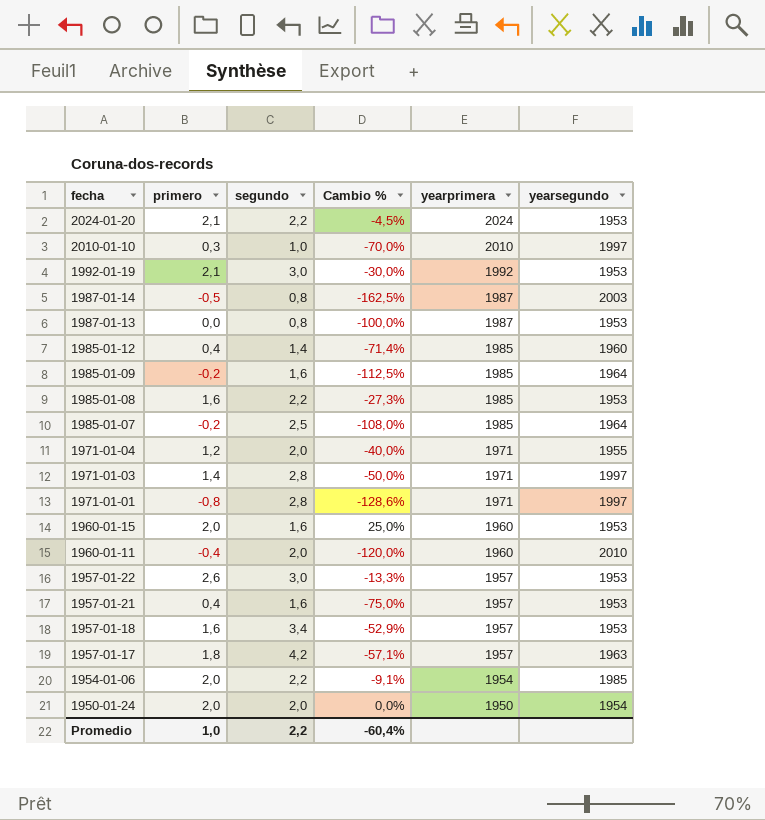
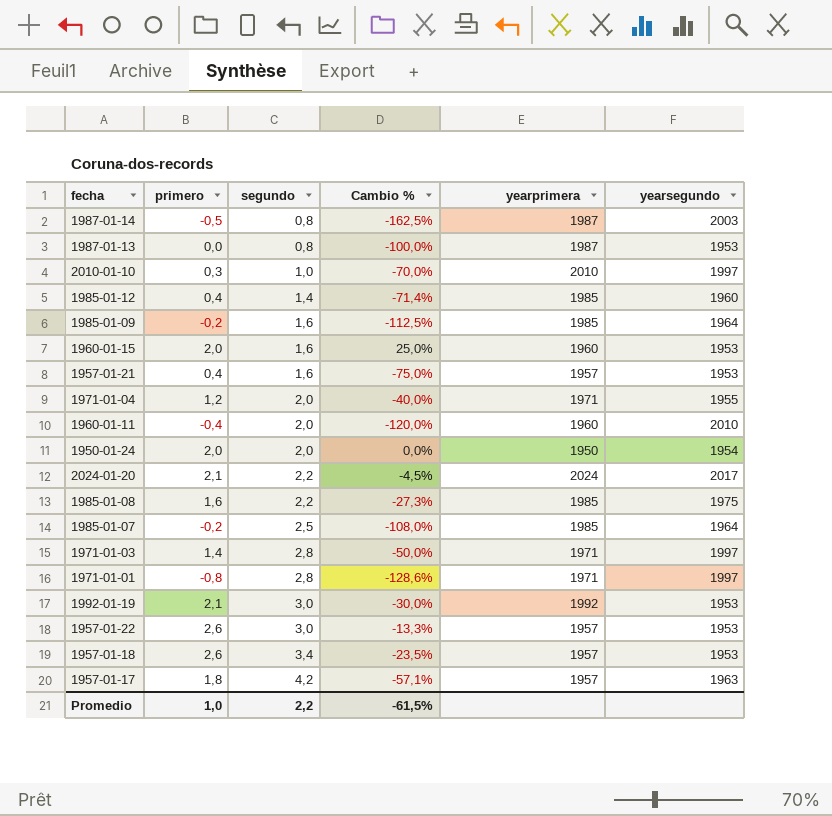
row order: fecha descending -> segundo ascending
row 1954-01-06: 2,0 | 2,2 | -9,1% | 1954 | 1985 -> none
2024-01-20 | yearsegundo: 1953 -> 2017
1985-01-08 | yearsegundo: 1953 -> 1975
1957-01-18 | primero: 1,6 -> 2,6
1957-01-18 | Cambio %: -52,9% -> -23,5%
Promedio | Cambio %: -60,4% -> -61,5%

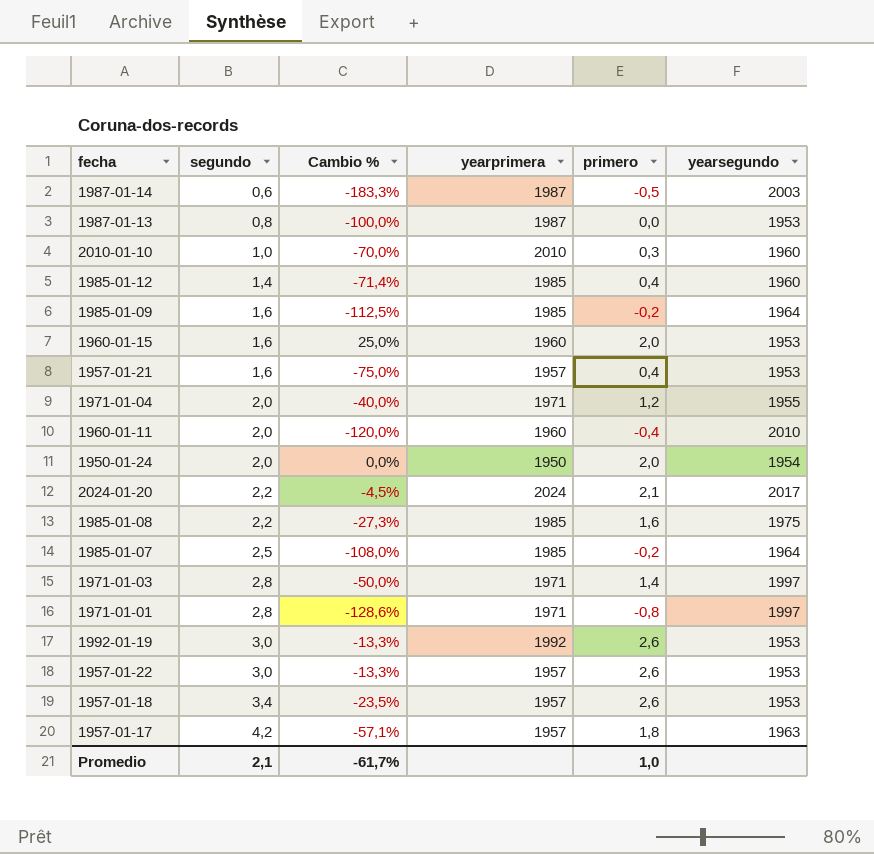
column primero | position: 2 -> 5
1987-01-14 | segundo: 0,8 -> 0,6
1987-01-14 | Cambio %: -162,5% -> -183,3%
2010-01-10 | yearsegundo: 1997 -> 1960
1992-01-19 | Cambio %: -30,0% -> -13,3%
1992-01-19 | primero: 2,1 -> 2,6
Promedio | segundo: 2,2 -> 2,1
Promedio | Cambio %: -61,5% -> -61,7%

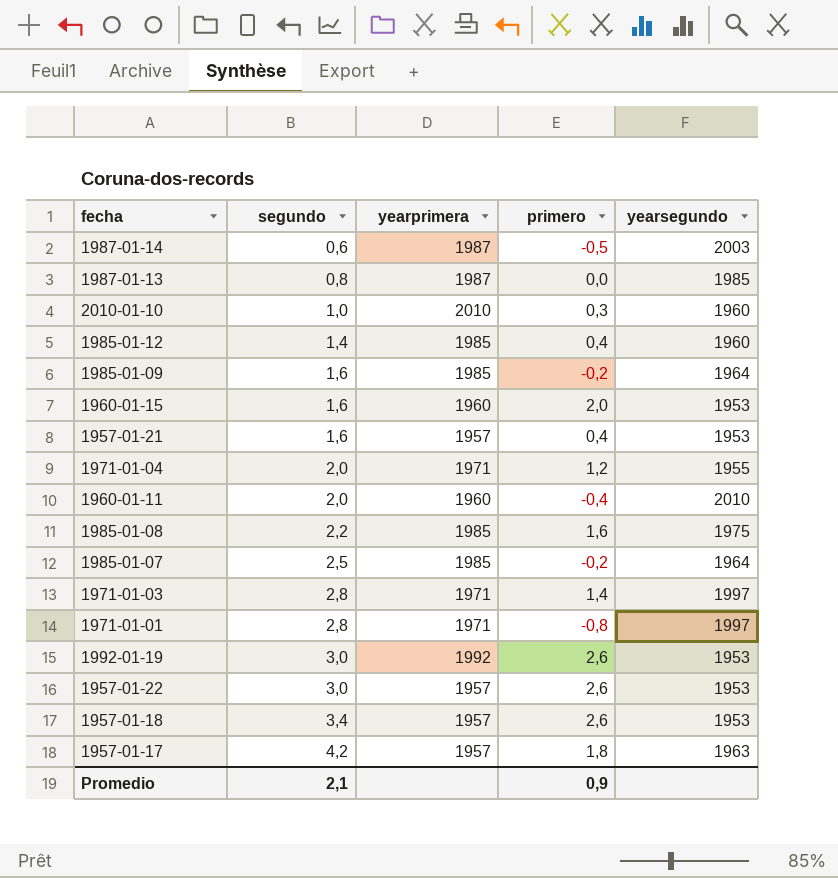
column Cambio % | formula: ([primero] - [segundo]) / [segundo] -> none
row 1950-01-24: 2,0 | 0,0% | 1950 | 2,0 | 1954 -> none
row 2024-01-20: 2,2 | -4,5% | 2024 | 2,1 | 2017 -> none
1987-01-13 | yearsegundo: 1953 -> 1985
Promedio | primero: 1,0 -> 0,9

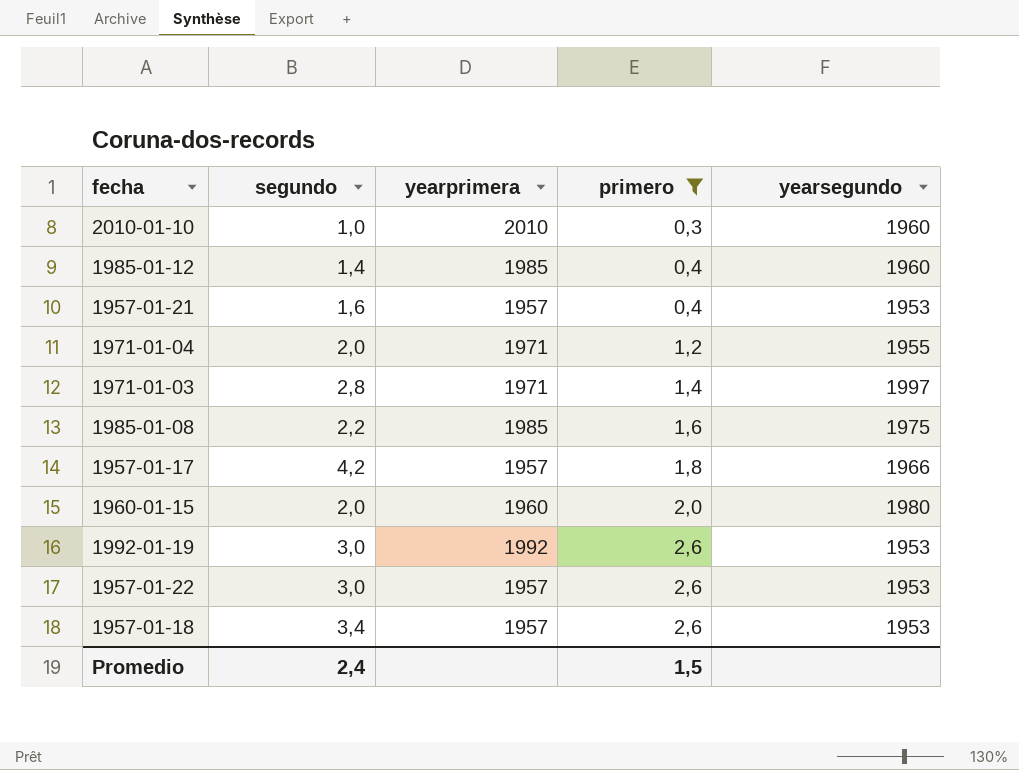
filter: none -> primero >= 0,3
row order: segundo ascending -> primero ascending
1957-01-17 | yearsegundo: 1963 -> 1966
1960-01-15 | segundo: 1,6 -> 2,0
1960-01-15 | yearsegundo: 1953 -> 1980
Promedio | segundo: 2,1 -> 2,4
Promedio | primero: 0,9 -> 1,5

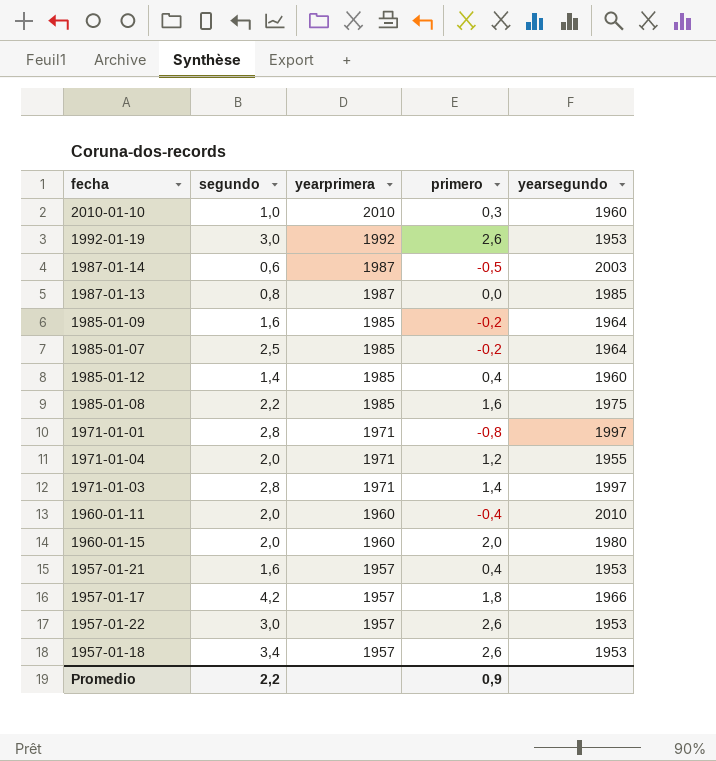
filter: primero >= 0,3 -> none
row order: primero ascending -> yearprimera descending
Promedio | segundo: 2,4 -> 2,2
Promedio | primero: 1,5 -> 0,9

